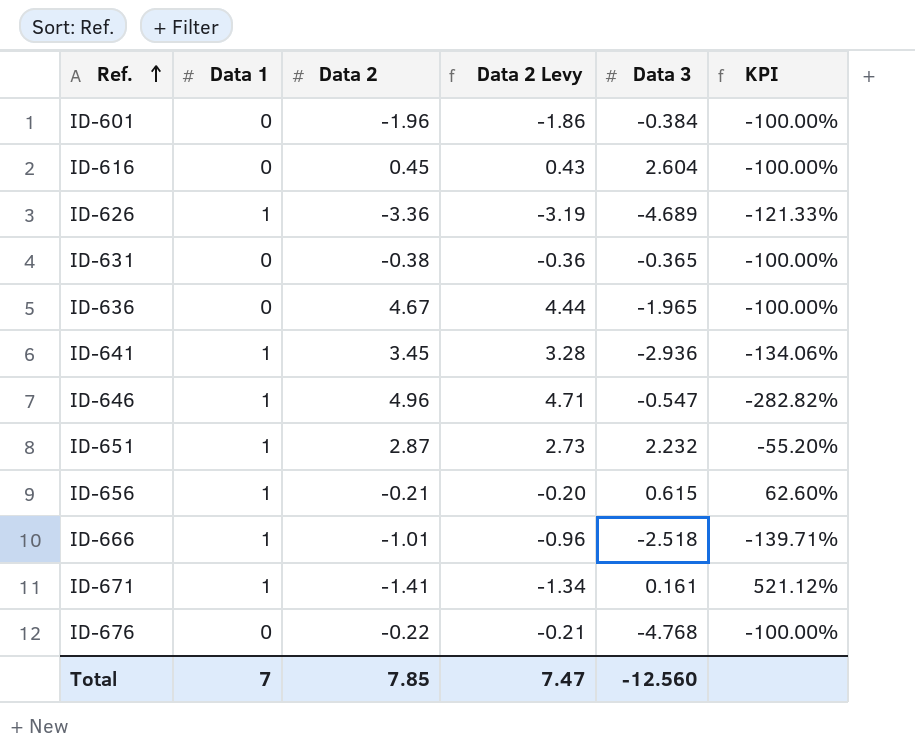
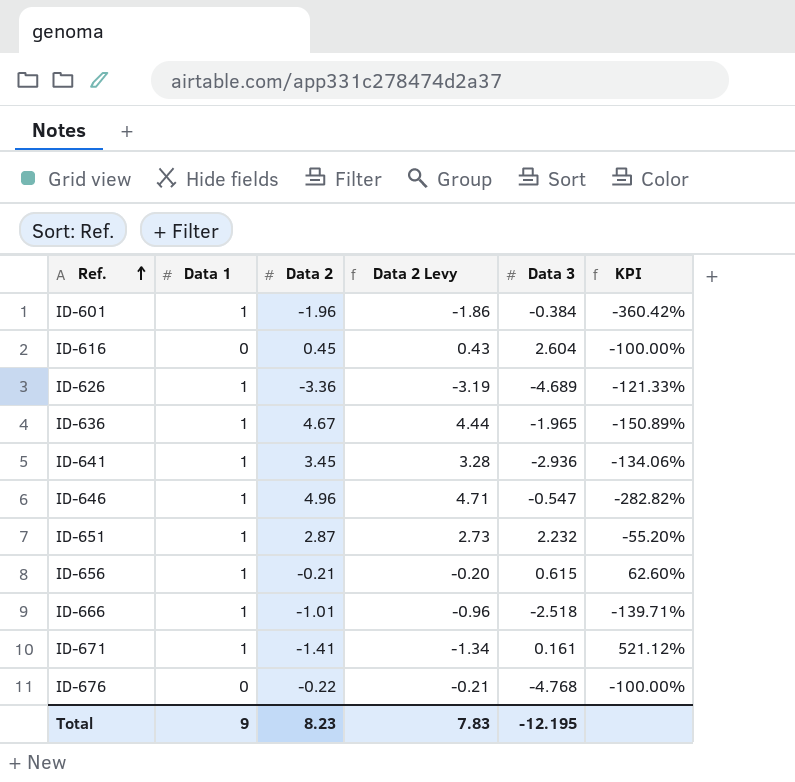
row ID-631: 0 | -0.38 | -0.36 | -0.365 | -100.00% -> none
ID-601 | Data 1: 0 -> 1
ID-601 | KPI: -100.00% -> -360.42%
ID-636 | Data 1: 0 -> 1
ID-636 | KPI: -100.00% -> -150.89%
Total | Data 1: 7 -> 9
Total | Data 2: 7.85 -> 8.23
Total | Data 2 Levy: 7.47 -> 7.83
Total | Data 3: -12.560 -> -12.195

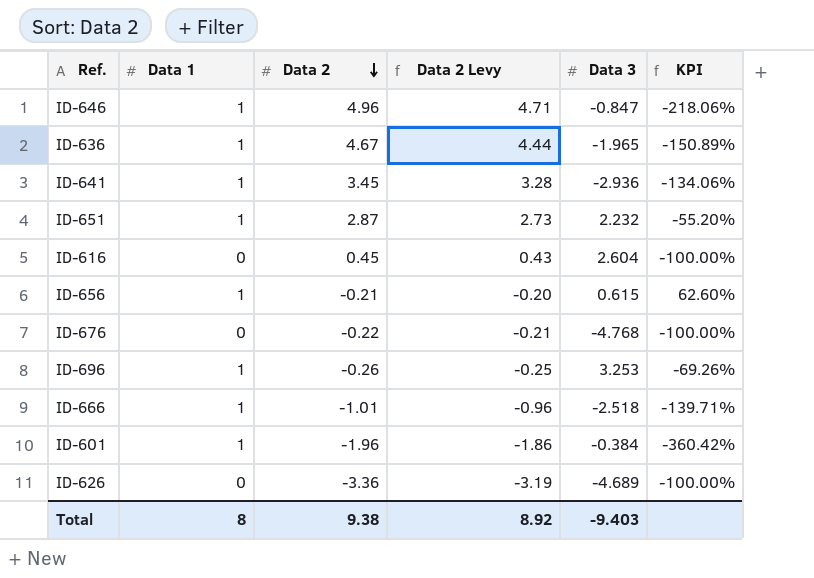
row order: Ref. ascending -> Data 2 descending
row ID-671: 1 | -1.41 | -1.34 | 0.161 | 521.12% -> none
ID-646 | Data 3: -0.547 -> -0.847
ID-646 | KPI: -282.82% -> -218.06%
row ID-696: none -> 1 | -0.26 | -0.25 | 3.253 | -69.26%
ID-626 | Data 1: 1 -> 0
ID-626 | KPI: -121.33% -> -100.00%
Total | Data 1: 9 -> 8
Total | Data 2: 8.23 -> 9.38
Total | Data 2 Levy: 7.83 -> 8.92
Total | Data 3: -12.195 -> -9.403

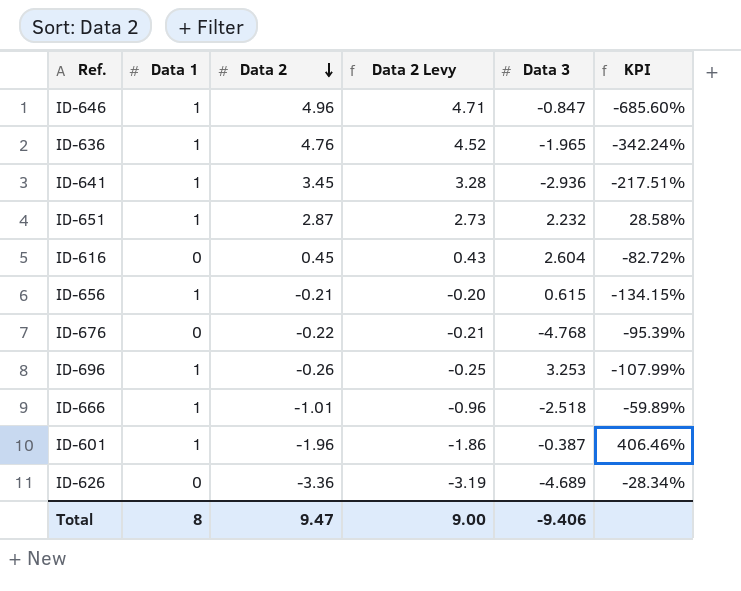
column KPI | formula: ([Data 1] - [Data 3]) / [Data 3] -> ([Data 2] - [Data 3]) / [Data 3]
ID-636 | Data 2: 4.67 -> 4.76
ID-636 | Data 2 Levy: 4.44 -> 4.52
ID-601 | Data 3: -0.384 -> -0.387
Total | Data 2: 9.38 -> 9.47
Total | Data 2 Levy: 8.92 -> 9.00
Total | Data 3: -9.403 -> -9.406

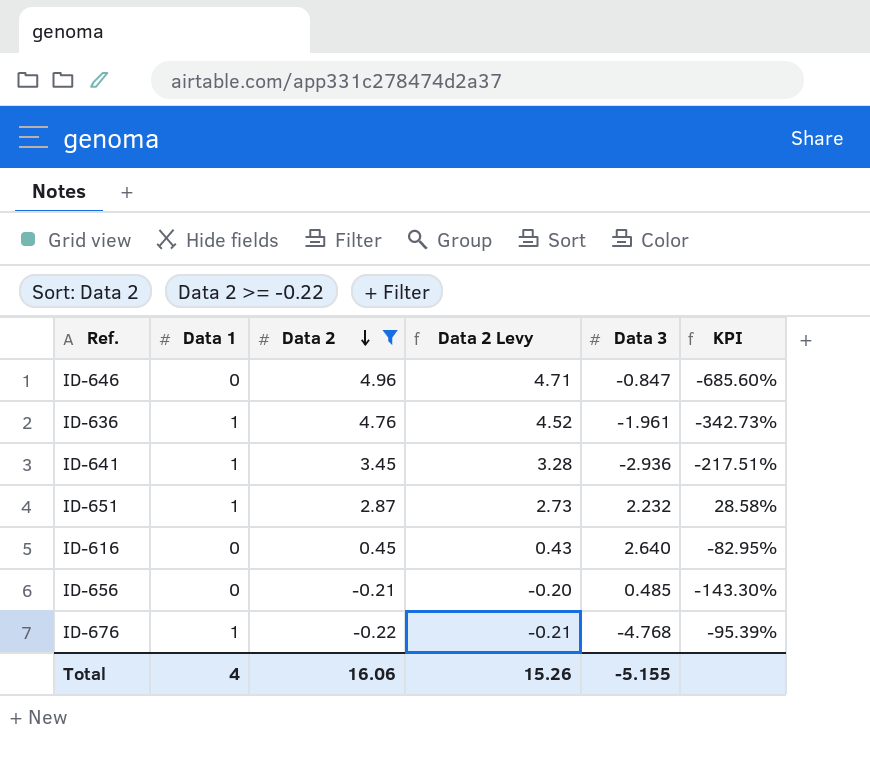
filter: none -> Data 2 >= -0.22
ID-646 | Data 1: 1 -> 0
ID-636 | Data 3: -1.965 -> -1.961
ID-636 | KPI: -342.24% -> -342.73%
ID-616 | Data 3: 2.604 -> 2.640
ID-616 | KPI: -82.72% -> -82.95%
ID-656 | Data 1: 1 -> 0
ID-656 | Data 3: 0.615 -> 0.485
ID-656 | KPI: -134.15% -> -143.30%
ID-676 | Data 1: 0 -> 1
Total | Data 1: 8 -> 4
Total | Data 2: 9.47 -> 16.06
Total | Data 2 Levy: 9.00 -> 15.26
Total | Data 3: -9.406 -> -5.155

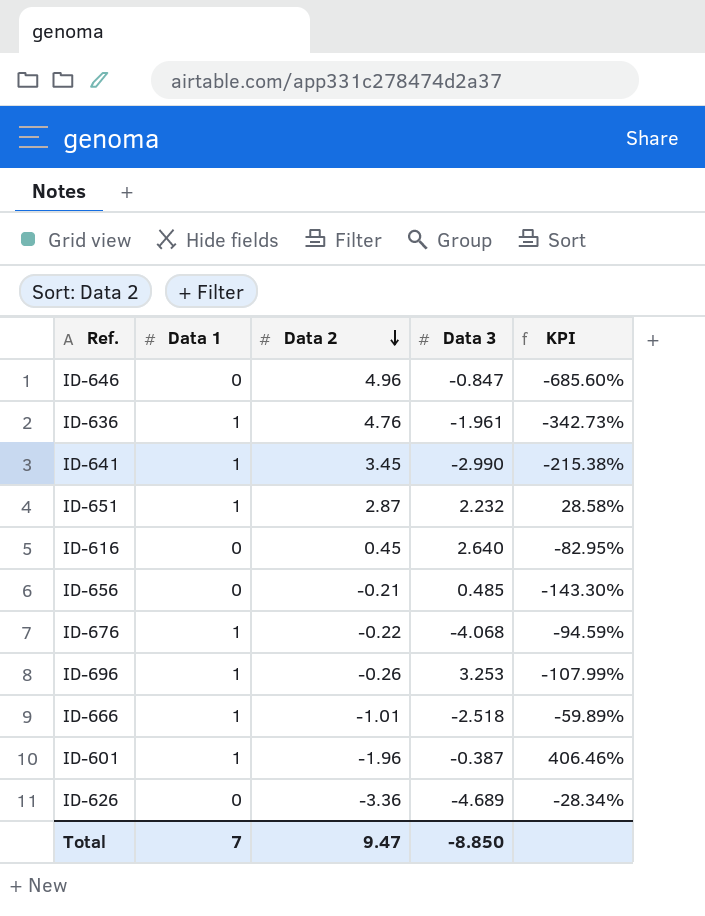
filter: Data 2 >= -0.22 -> none
column Data 2 Levy | formula: [Data 2] * 0.95 -> none
ID-641 | Data 3: -2.936 -> -2.990
ID-641 | KPI: -217.51% -> -215.38%
ID-676 | Data 3: -4.768 -> -4.068
ID-676 | KPI: -95.39% -> -94.59%
Total | Data 1: 4 -> 7
Total | Data 2: 16.06 -> 9.47
Total | Data 3: -5.155 -> -8.850

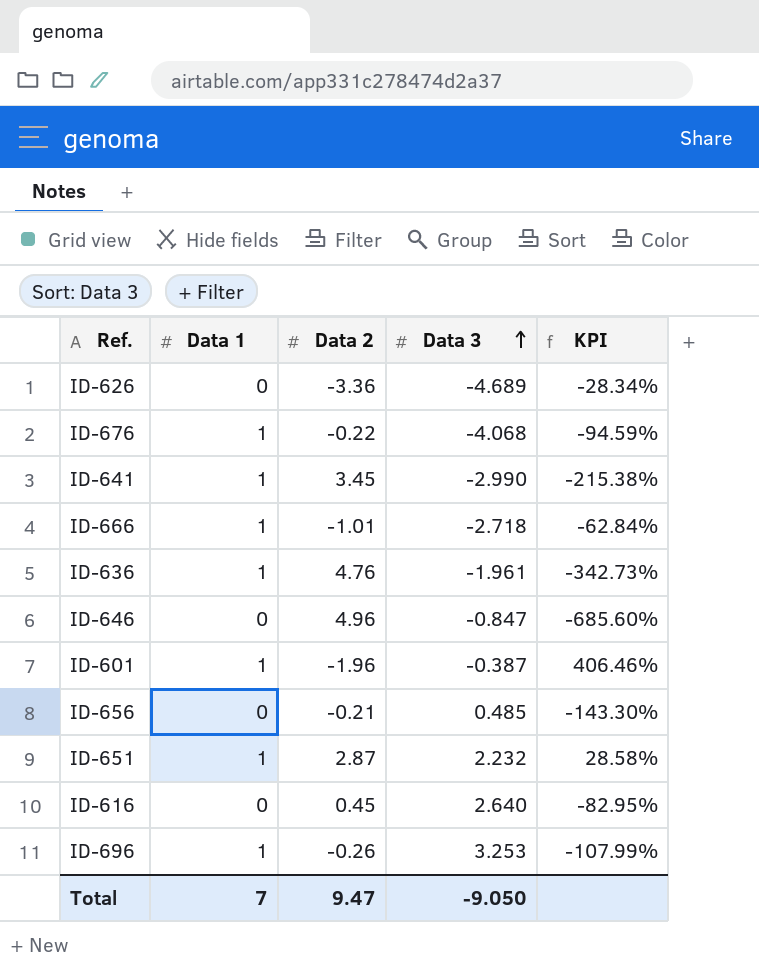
row order: Data 2 descending -> Data 3 ascending
ID-666 | Data 3: -2.518 -> -2.718
ID-666 | KPI: -59.89% -> -62.84%
Total | Data 3: -8.850 -> -9.050

